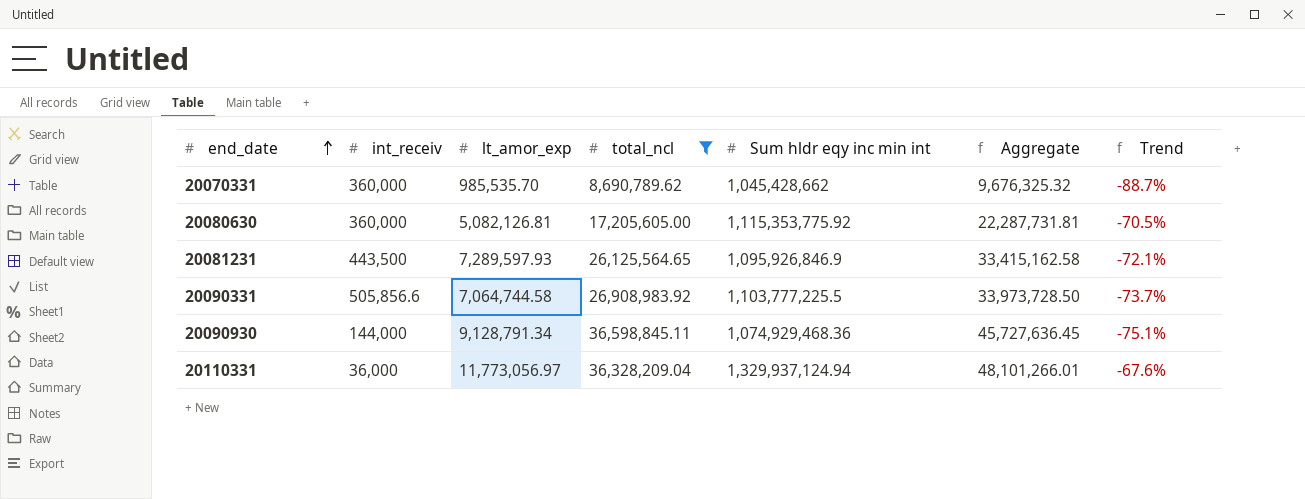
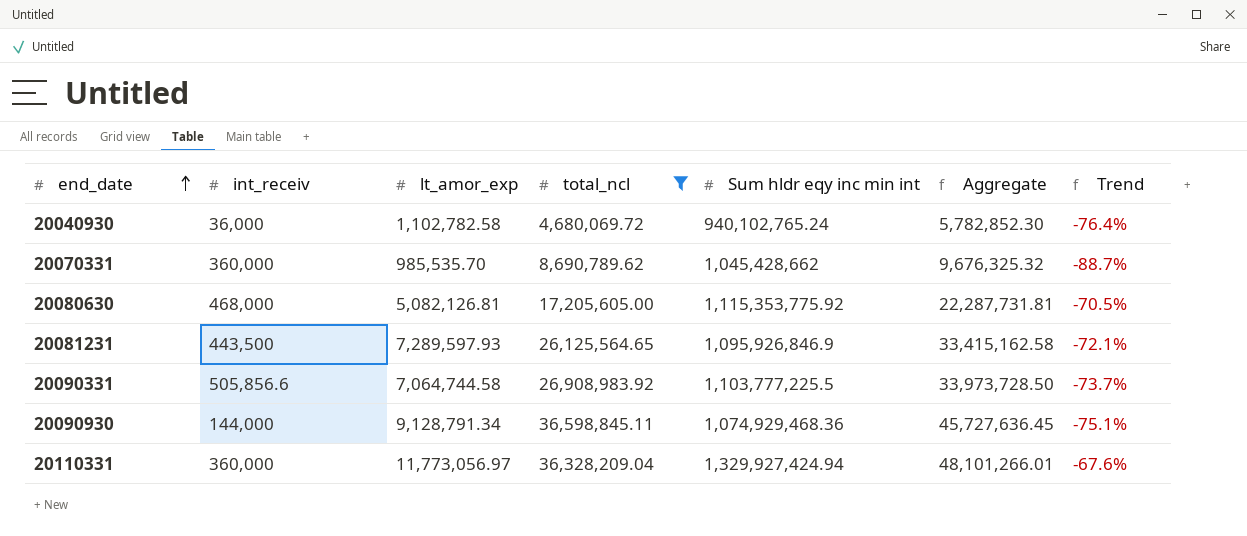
row 20040930: none -> 36,000 | 1,102,782.58 | 4,680,069.72 | 940,102,765.24 | 5,782,852.30 | -76.4%
20080630 | int_receiv: 360,000 -> 468,000
20110331 | int_receiv: 36,000 -> 360,000
20110331 | Sum hldr eqy inc min int: 1,329,937,124.94 -> 1,329,927,424.94

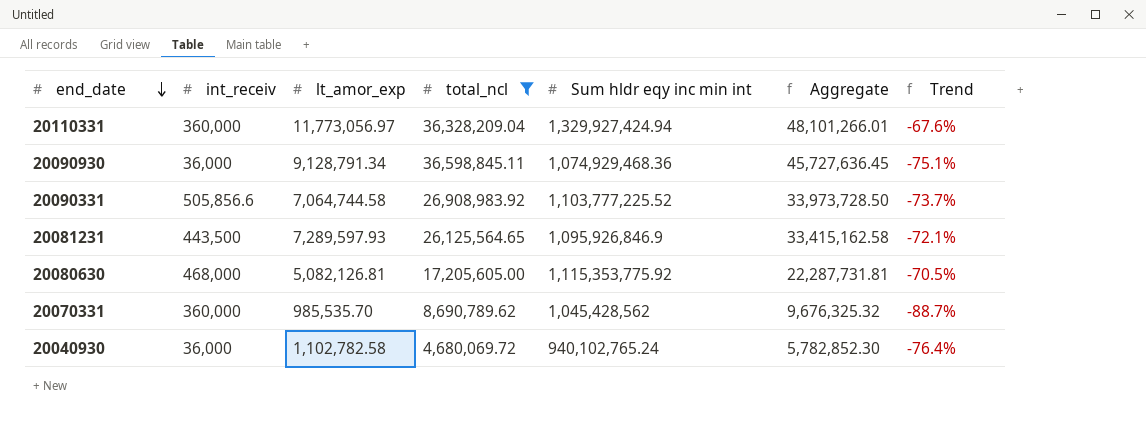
row order: end_date ascending -> end_date descending
20090930 | int_receiv: 144,000 -> 36,000
20090331 | Sum hldr eqy inc min int: 1,103,777,225.5 -> 1,103,777,225.52
20070331 | Sum hldr eqy inc min int: 1,045,428,662 -> 1,045,428,562

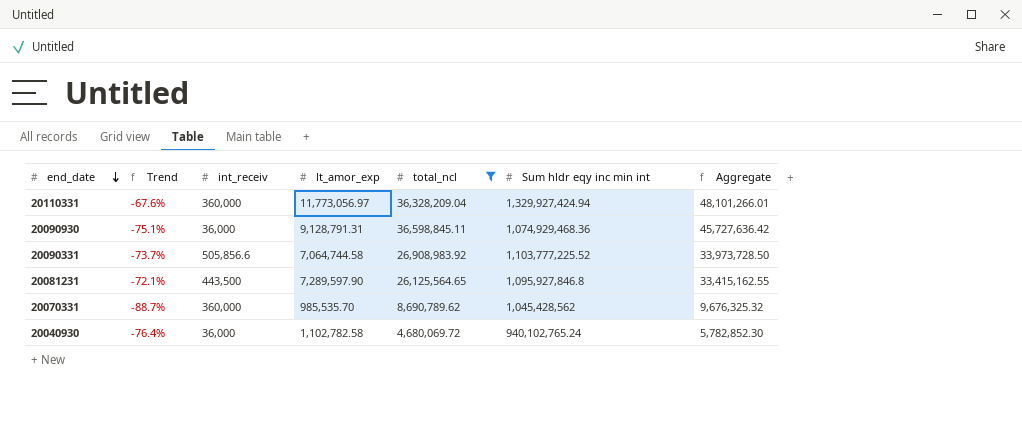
column Trend | position: 7 -> 2
row 20080630: 468,000 | 5,082,126.81 | 17,205,605.00 | 1,115,353,775.92 | 22,287,731.81 | -70.5% -> none
20090930 | lt_amor_exp: 9,128,791.34 -> 9,128,791.31
20090930 | Aggregate: 45,727,636.45 -> 45,727,636.42
20081231 | lt_amor_exp: 7,289,597.93 -> 7,289,597.90
20081231 | Sum hldr eqy inc min int: 1,095,926,846.9 -> 1,095,927,846.8
20081231 | Aggregate: 33,415,162.58 -> 33,415,162.55

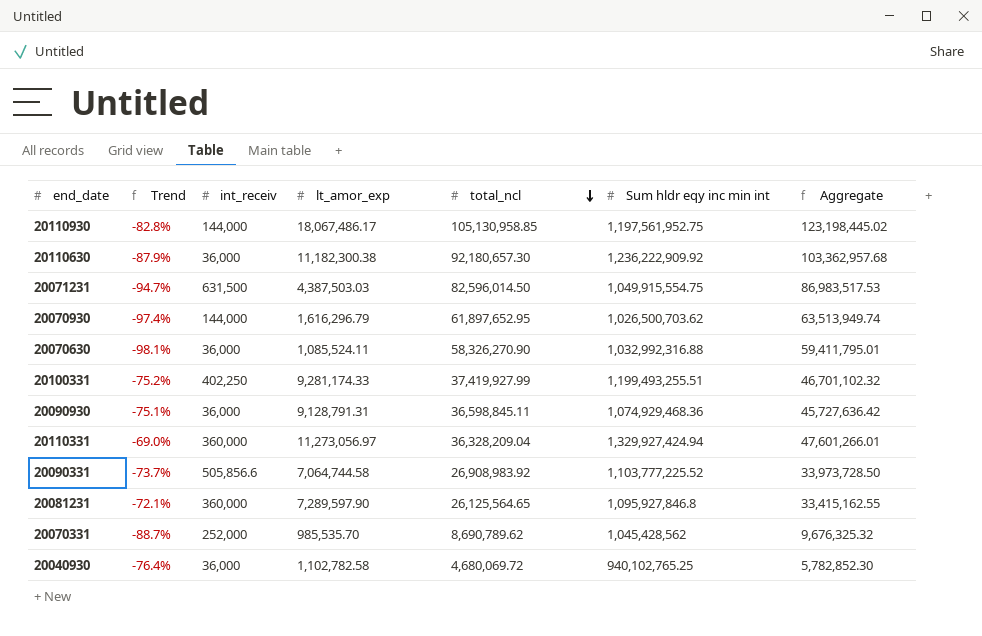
filter: total_ncl <= 36,598,845.11 -> none
row order: end_date descending -> total_ncl descending
20110331 | Trend: -67.6% -> -69.0%
20110331 | lt_amor_exp: 11,773,056.97 -> 11,273,056.97
20110331 | Aggregate: 48,101,266.01 -> 47,601,266.01
20081231 | int_receiv: 443,500 -> 360,000
20070331 | int_receiv: 360,000 -> 252,000
20040930 | Sum hldr eqy inc min int: 940,102,765.24 -> 940,102,765.25

